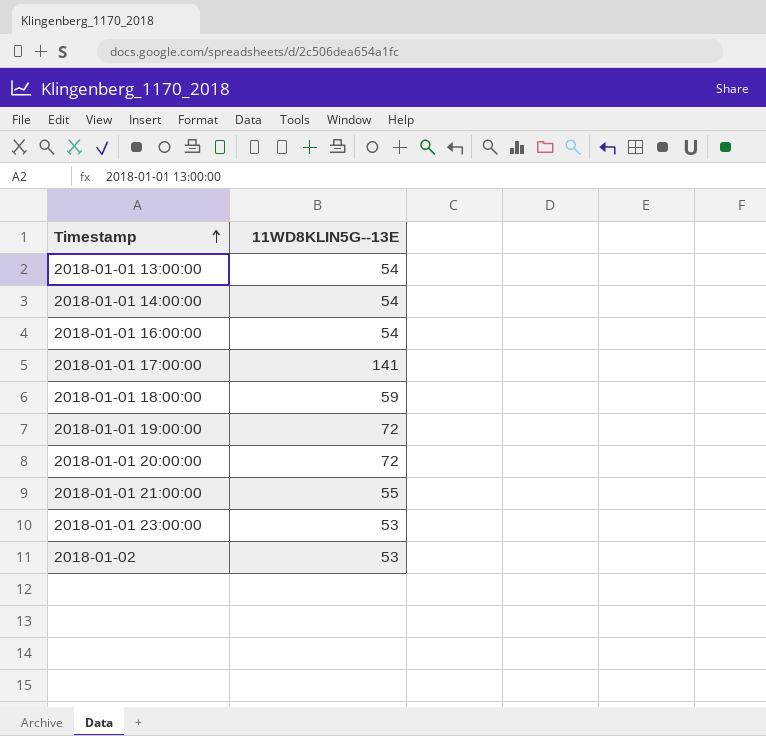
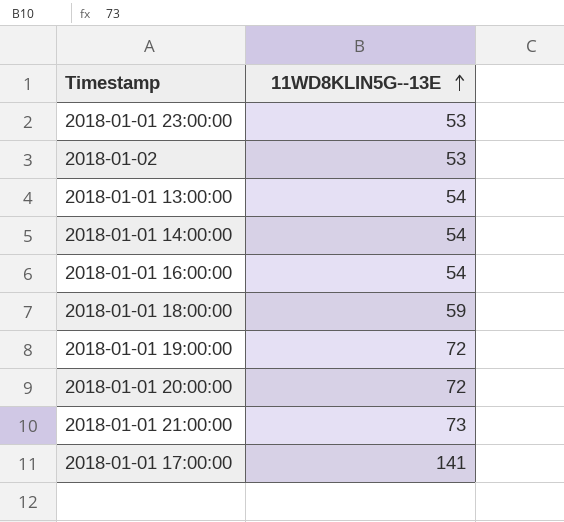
row order: Timestamp ascending -> 11WD8KLIN5G--13E ascending
2018-01-01 21:00:00 | 11WD8KLIN5G--13E: 55 -> 73

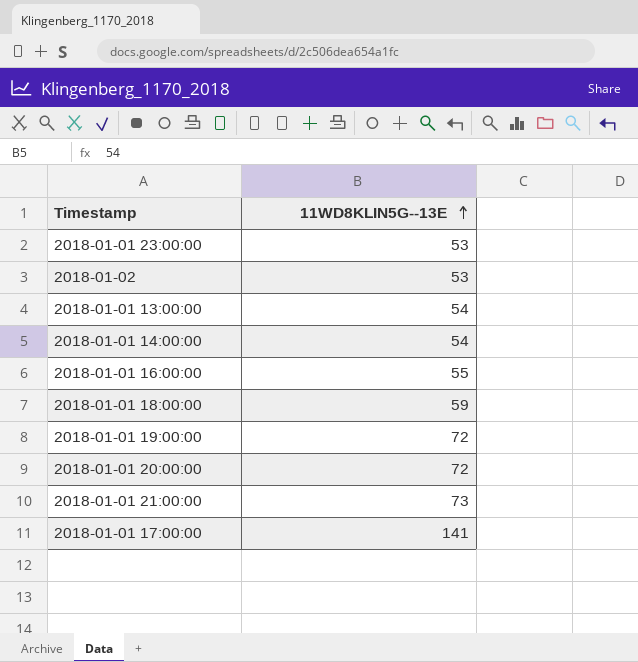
2018-01-01 16:00:00 | 11WD8KLIN5G--13E: 54 -> 55

